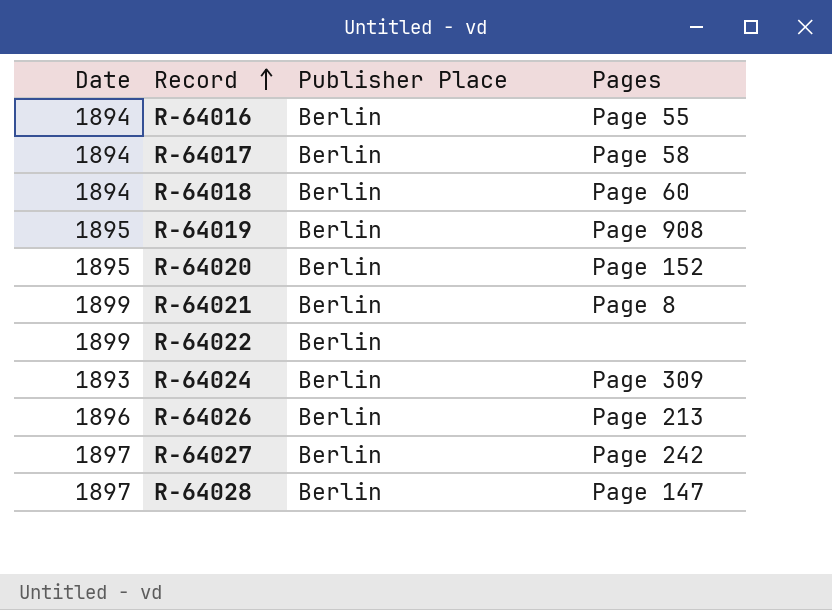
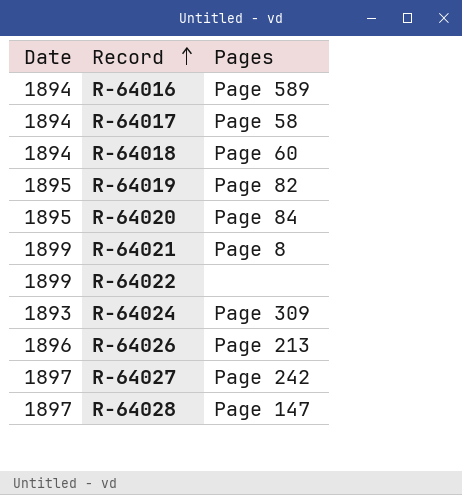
column Publisher Place | position: 3 -> none
R-64016 | Pages: Page 55 -> Page 589
R-64019 | Pages: Page 908 -> Page 82
R-64020 | Pages: Page 152 -> Page 84

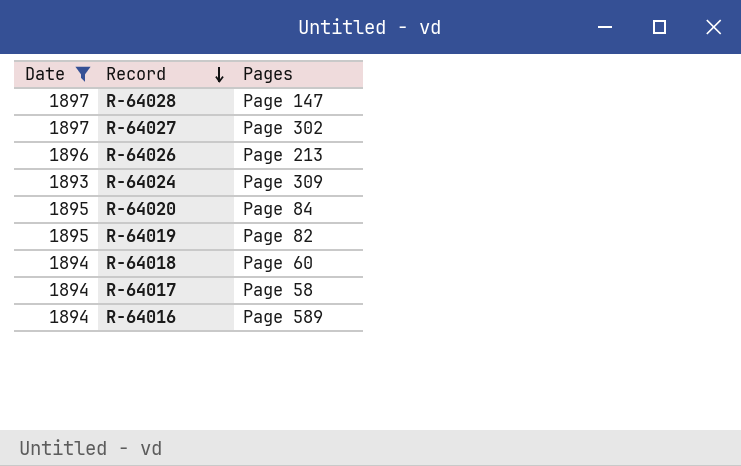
filter: none -> Date != 1899
row order: Record ascending -> Record descending
R-64027 | Pages: Page 242 -> Page 302

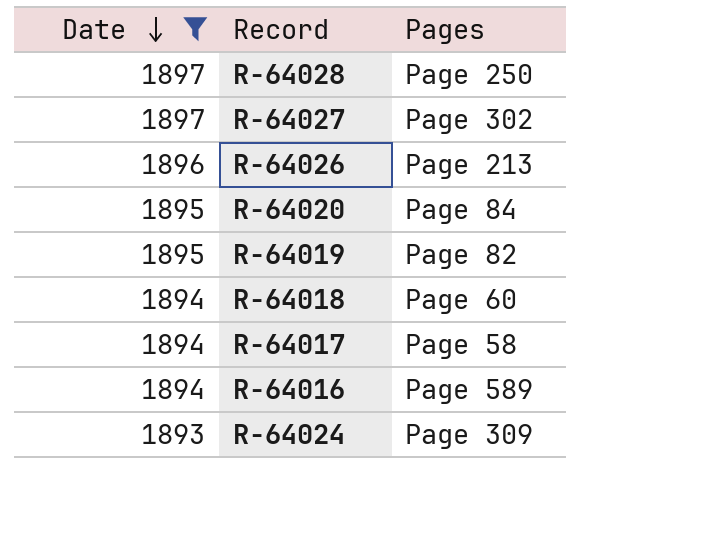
row order: Record descending -> Date descending
R-64028 | Pages: Page 147 -> Page 250

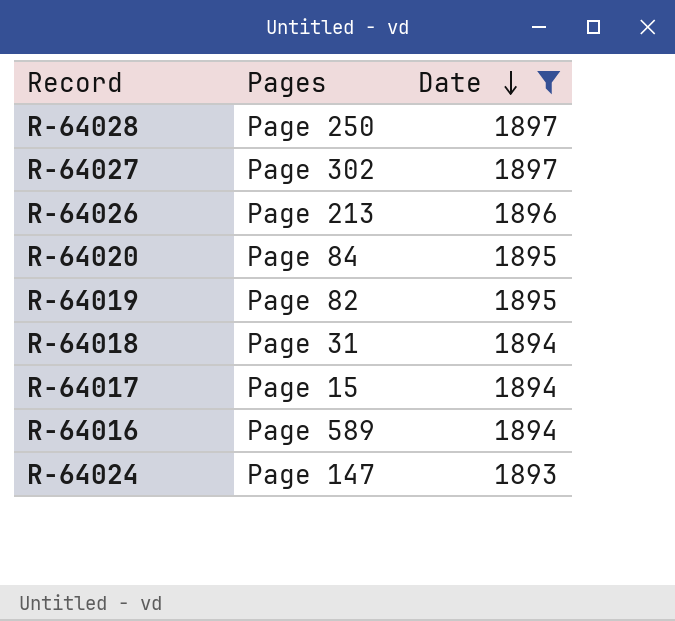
column Date | position: 1 -> 3
R-64018 | Pages: Page 60 -> Page 31
R-64017 | Pages: Page 58 -> Page 15
R-64024 | Pages: Page 309 -> Page 147

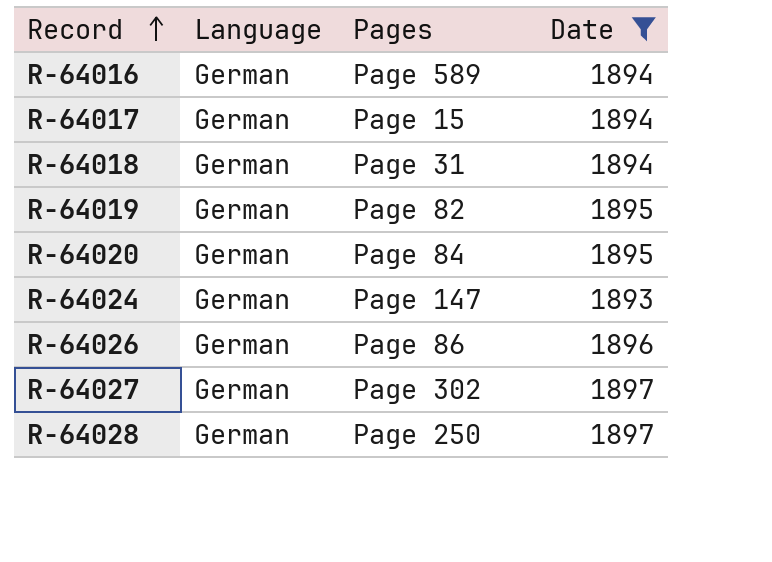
row order: Date descending -> Record ascending
column Language | position: none -> 2
R-64026 | Pages: Page 213 -> Page 86

